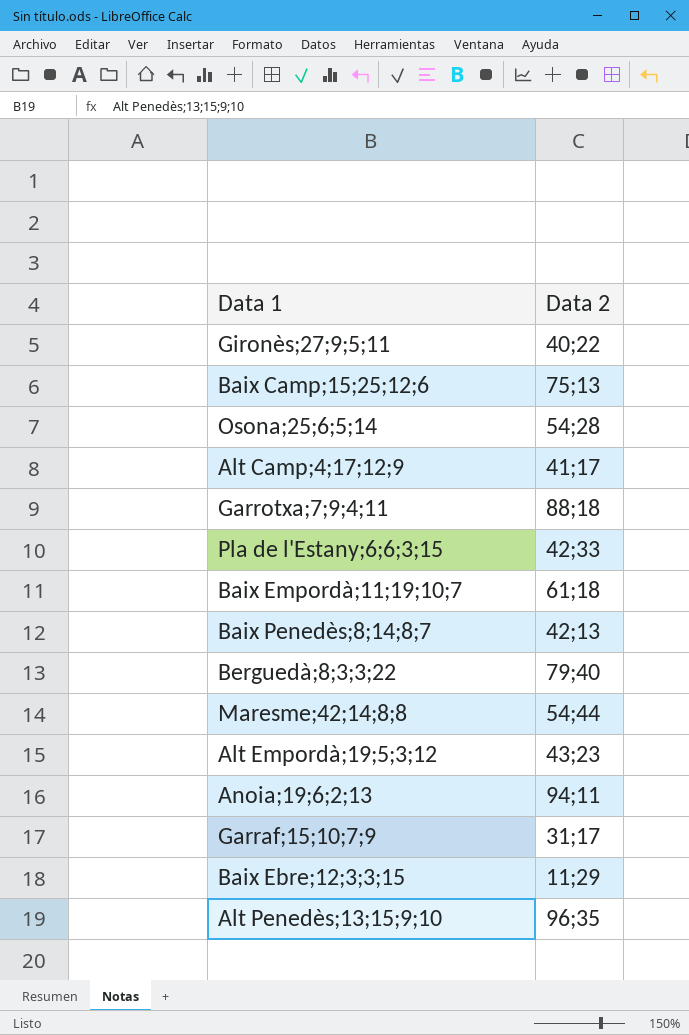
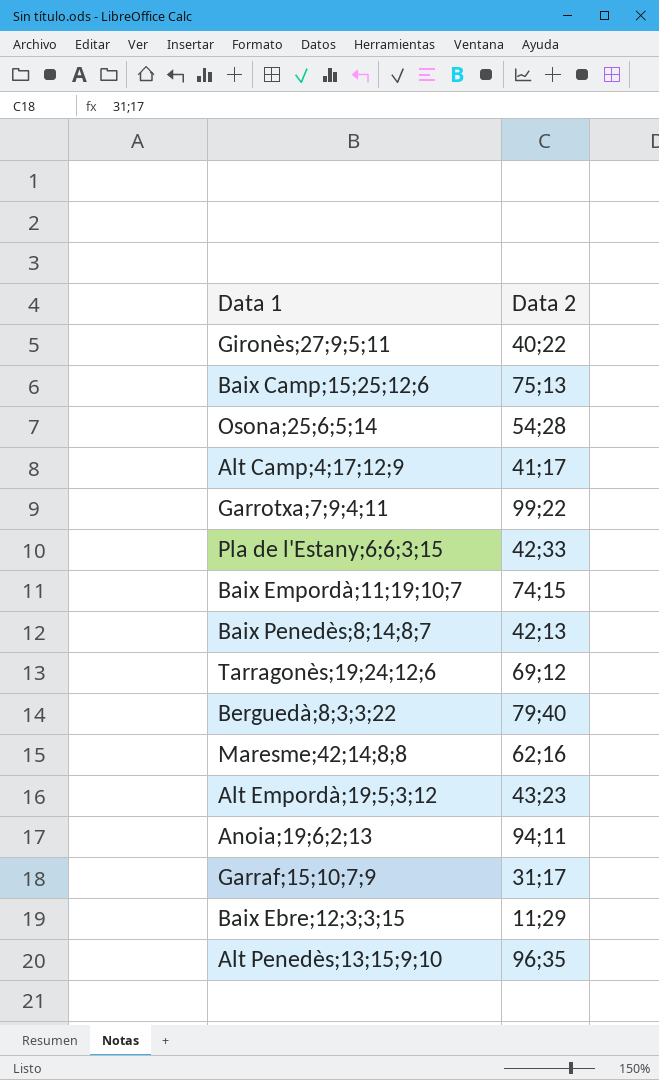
Garrotxa;7;9;4;11 | Data 2: 88;18 -> 99;22
Baix Empordà;11;19;10;7 | Data 2: 61;18 -> 74;15
row Tarragonès;19;24;12;6: none -> 69;12
Maresme;42;14;8;8 | Data 2: 54;44 -> 62;16

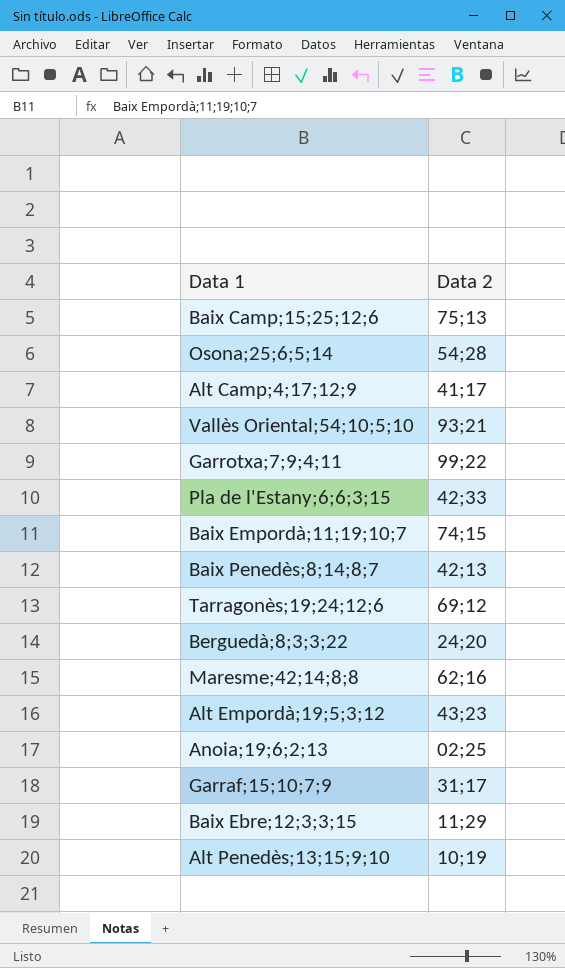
row Gironès;27;9;5;11: 40;22 -> none
row Vallès Oriental;54;10;5;10: none -> 93;21
Berguedà;8;3;3;22 | Data 2: 79;40 -> 24;20
Anoia;19;6;2;13 | Data 2: 94;11 -> 02;25
Alt Penedès;13;15;9;10 | Data 2: 96;35 -> 10;19

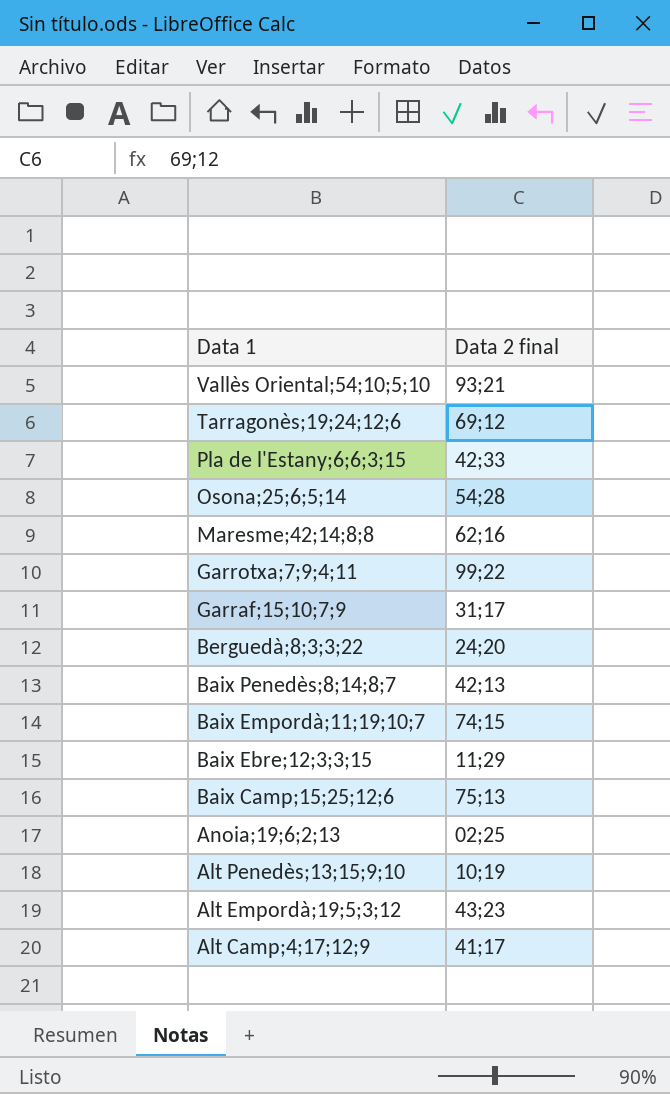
row order: none -> Data 1 descending
column name: Data 2 -> Data 2 final

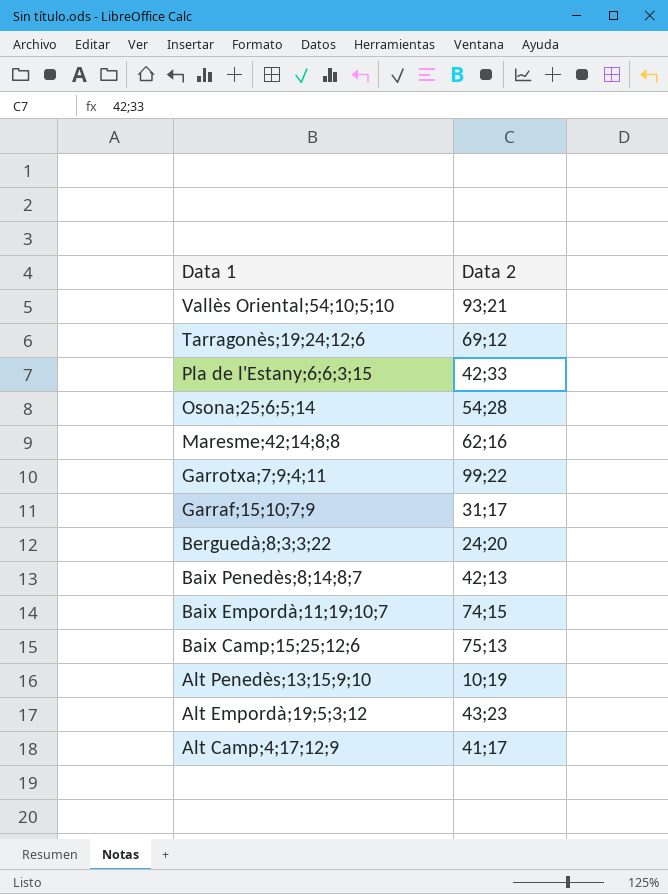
column name: Data 2 final -> Data 2
row Baix Ebre;12;3;3;15: 11;29 -> none
row Anoia;19;6;2;13: 02;25 -> none

